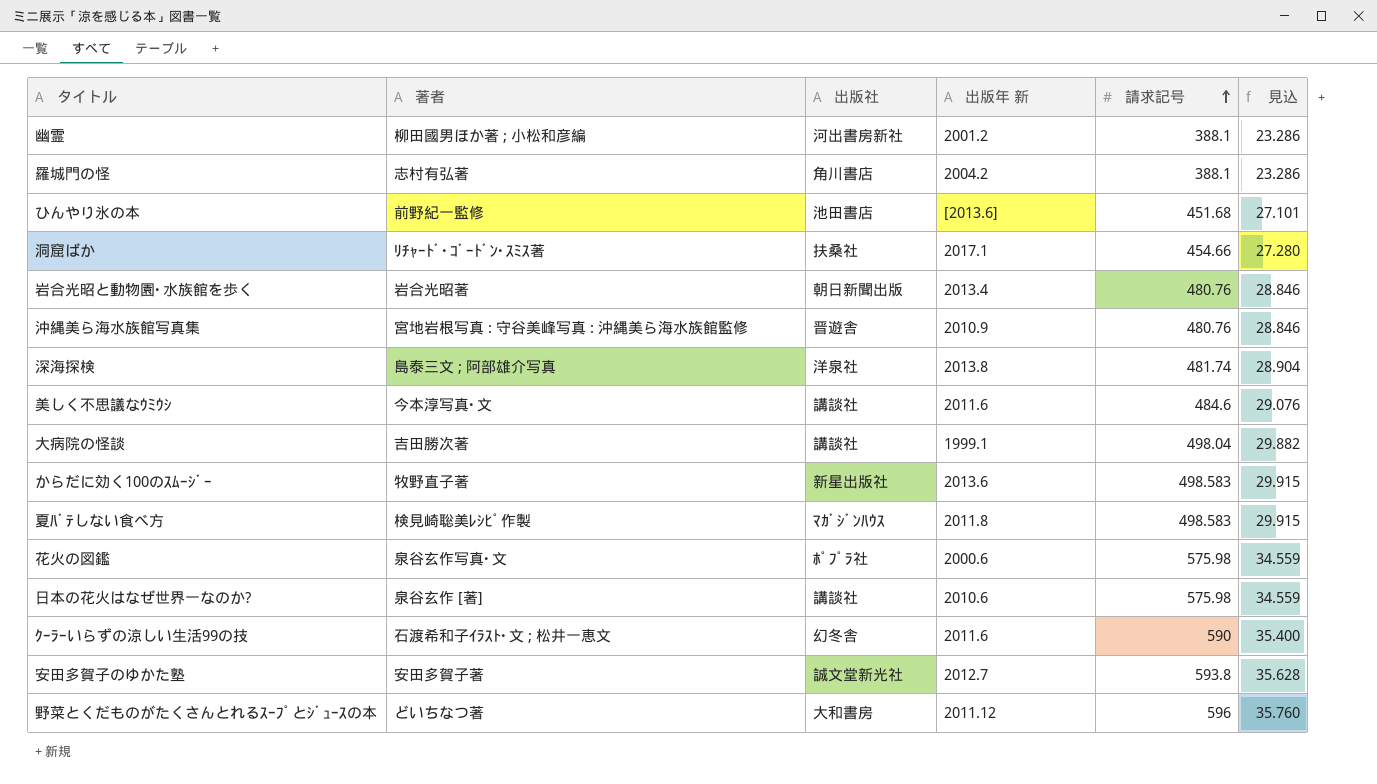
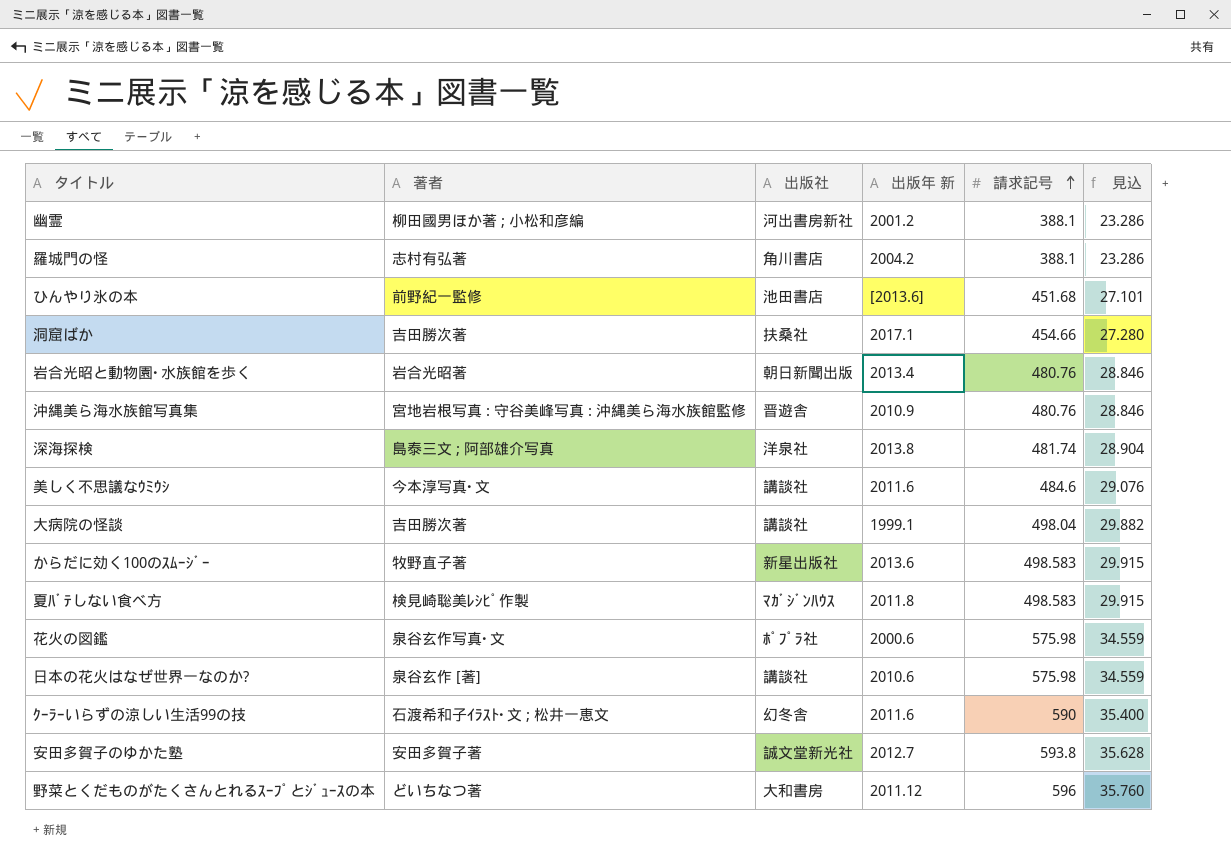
洞窟ばか | 著者: ﾘﾁｬｰﾄﾞ･ｺﾞｰﾄﾞﾝ･ｽﾐｽ著 -> 吉田勝次著

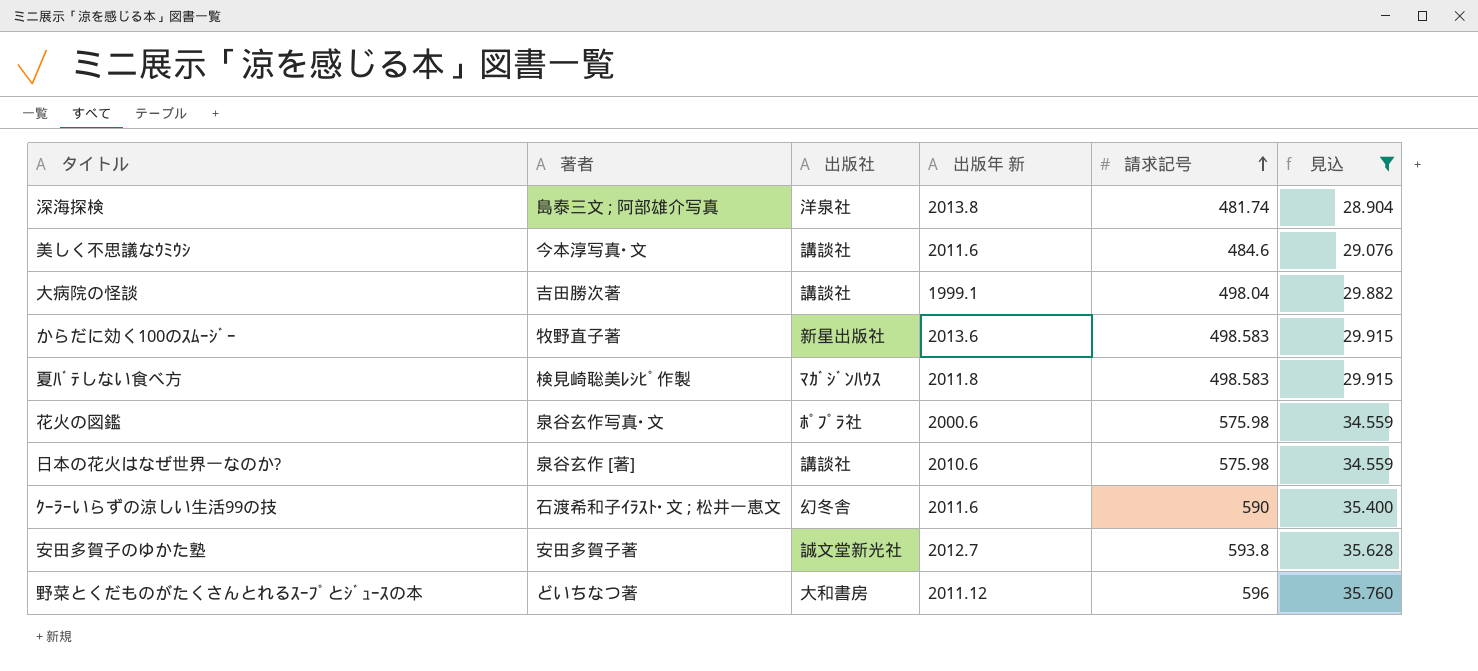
filter: none -> 見込 >= 28.904

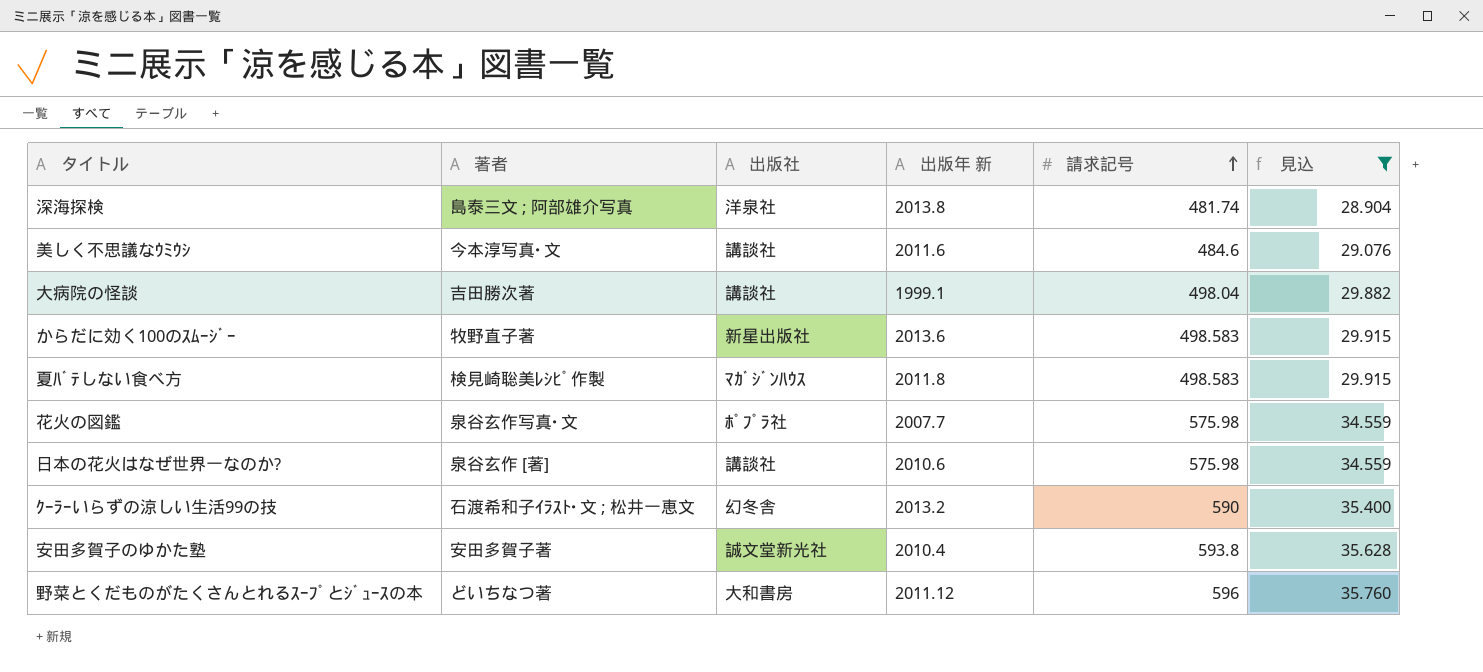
花火の図鑑 | 出版年 新: 2000.6 -> 2007.7
ｸｰﾗｰいらずの涼しい生活99の技 | 出版年 新: 2011.6 -> 2013.2
安田多賀子のゆかた塾 | 出版年 新: 2012.7 -> 2010.4

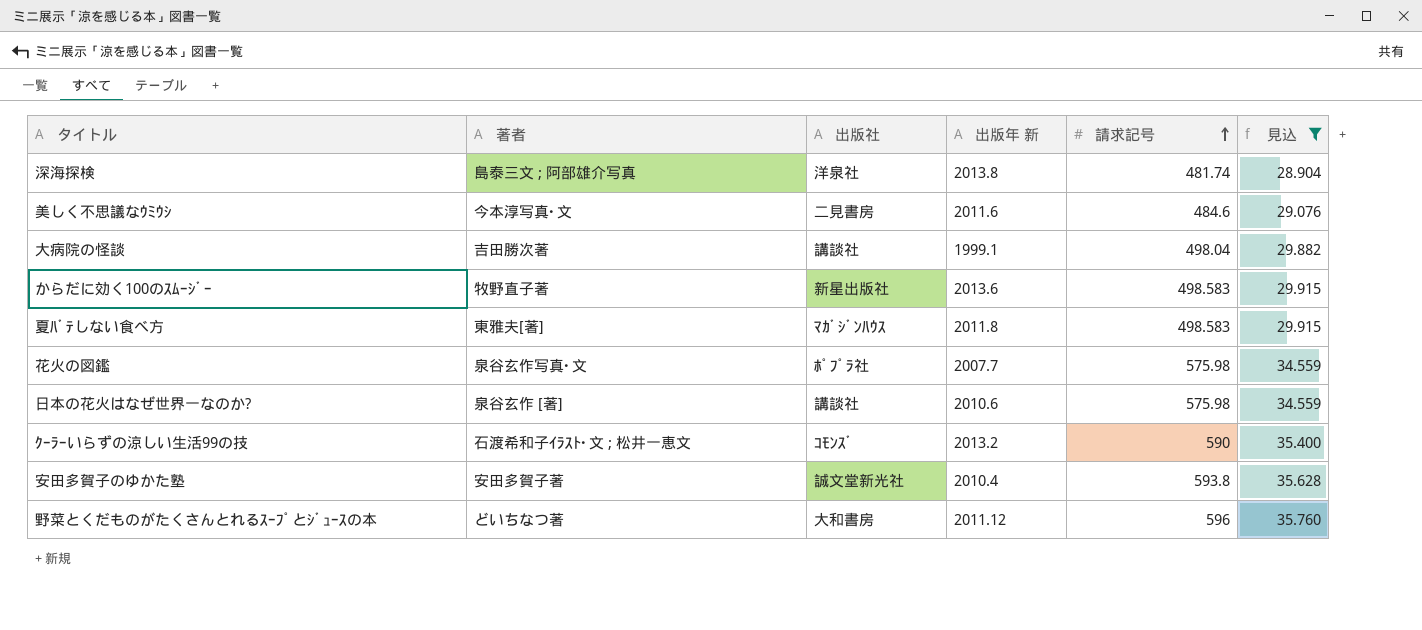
美しく不思議なｳﾐｳｼ | 出版社: 講談社 -> 二見書房
夏ﾊﾞﾃしない食べ方 | 著者: 検見崎聡美ﾚｼﾋﾟ作製 -> 東雅夫[著]
ｸｰﾗｰいらずの涼しい生活99の技 | 出版社: 幻冬舎 -> ｺﾓﾝｽﾞ

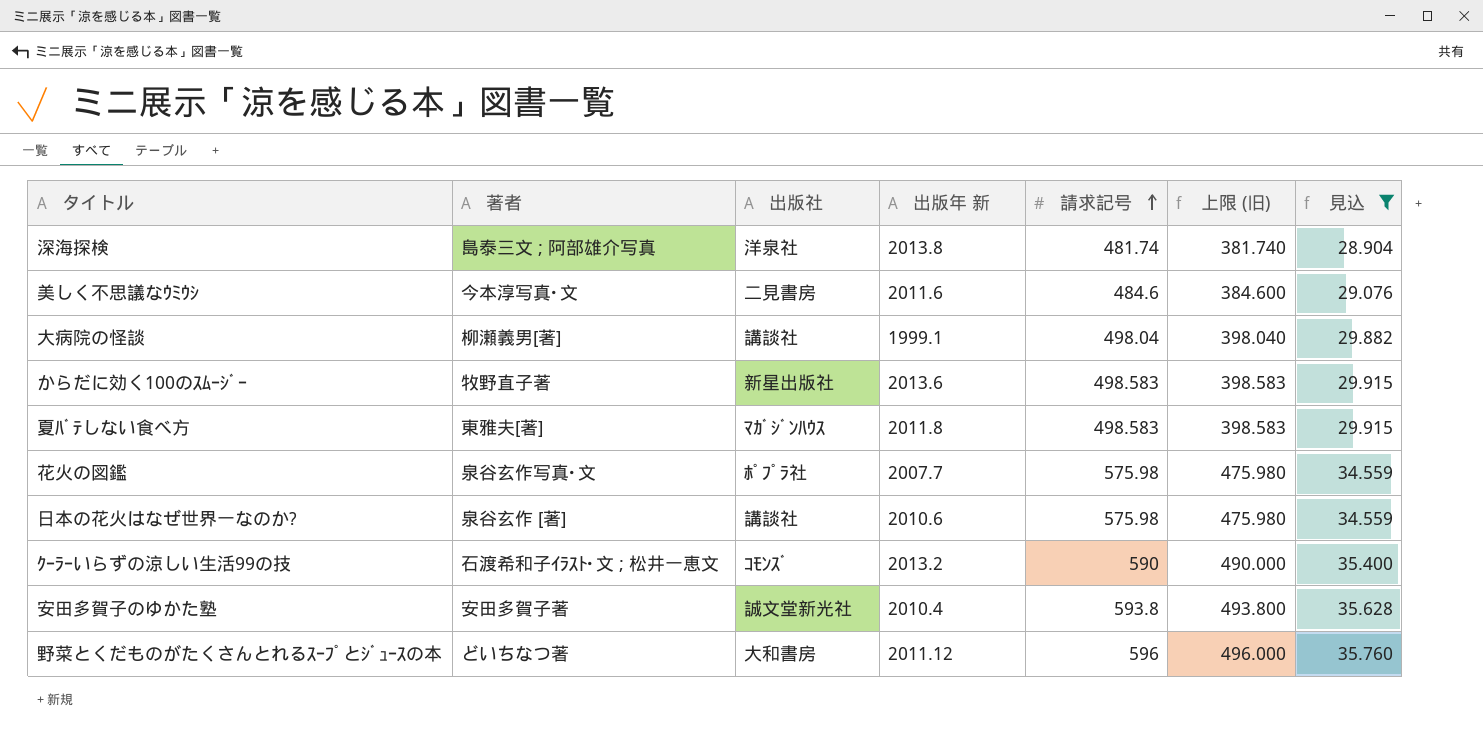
column 上限 (旧) | formula: none -> [請求記号] - 100
大病院の怪談 | 著者: 吉田勝次著 -> 柳瀬義男[著]

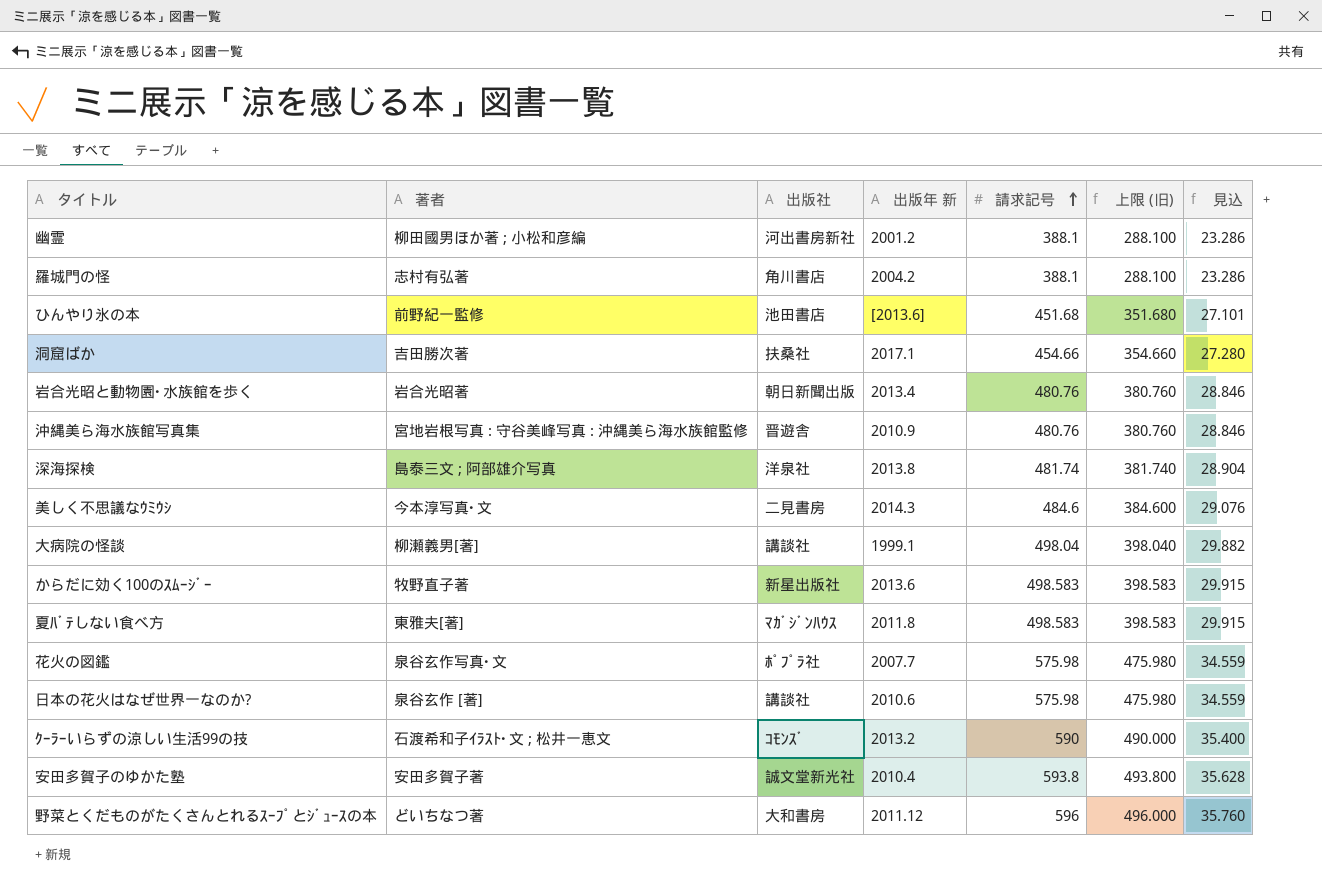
filter: 見込 >= 28.904 -> none
美しく不思議なｳﾐｳｼ | 出版年 新: 2011.6 -> 2014.3

